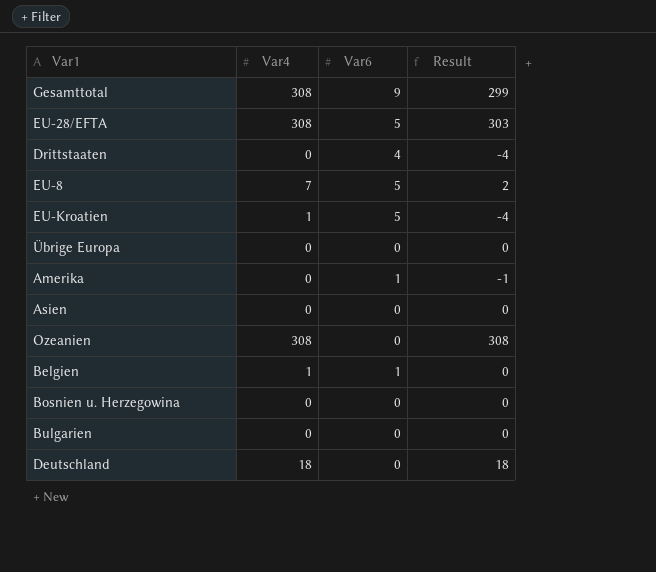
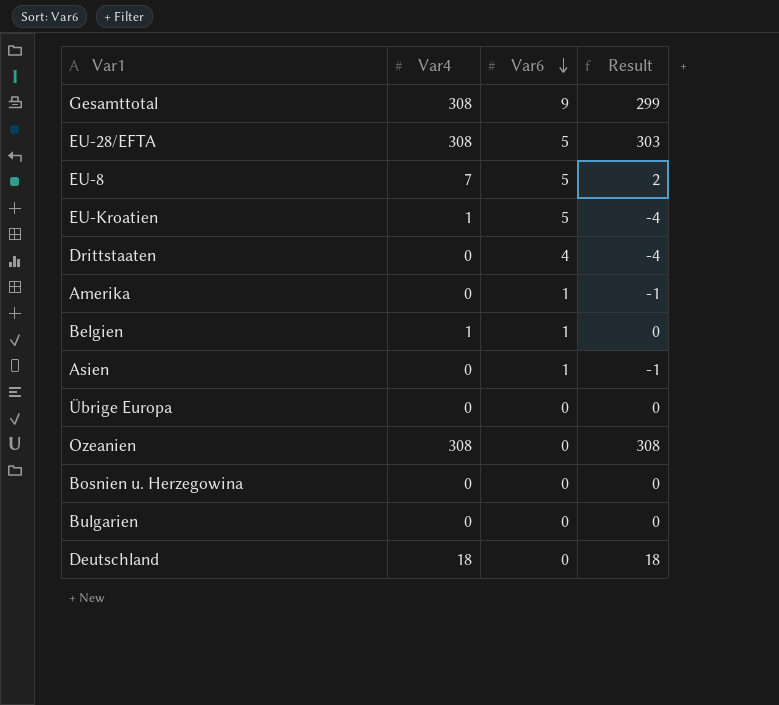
row order: none -> Var6 descending
Asien | Var6: 0 -> 1
Asien | Result: 0 -> -1

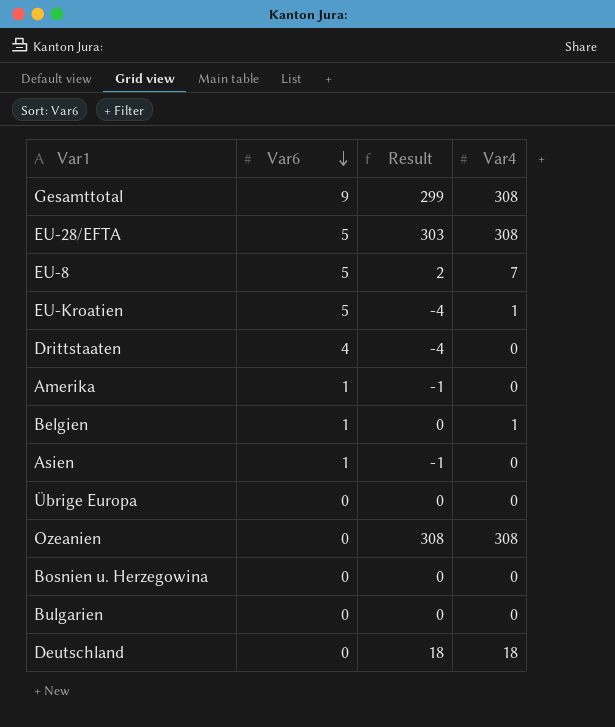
column Var4 | position: 2 -> 4

